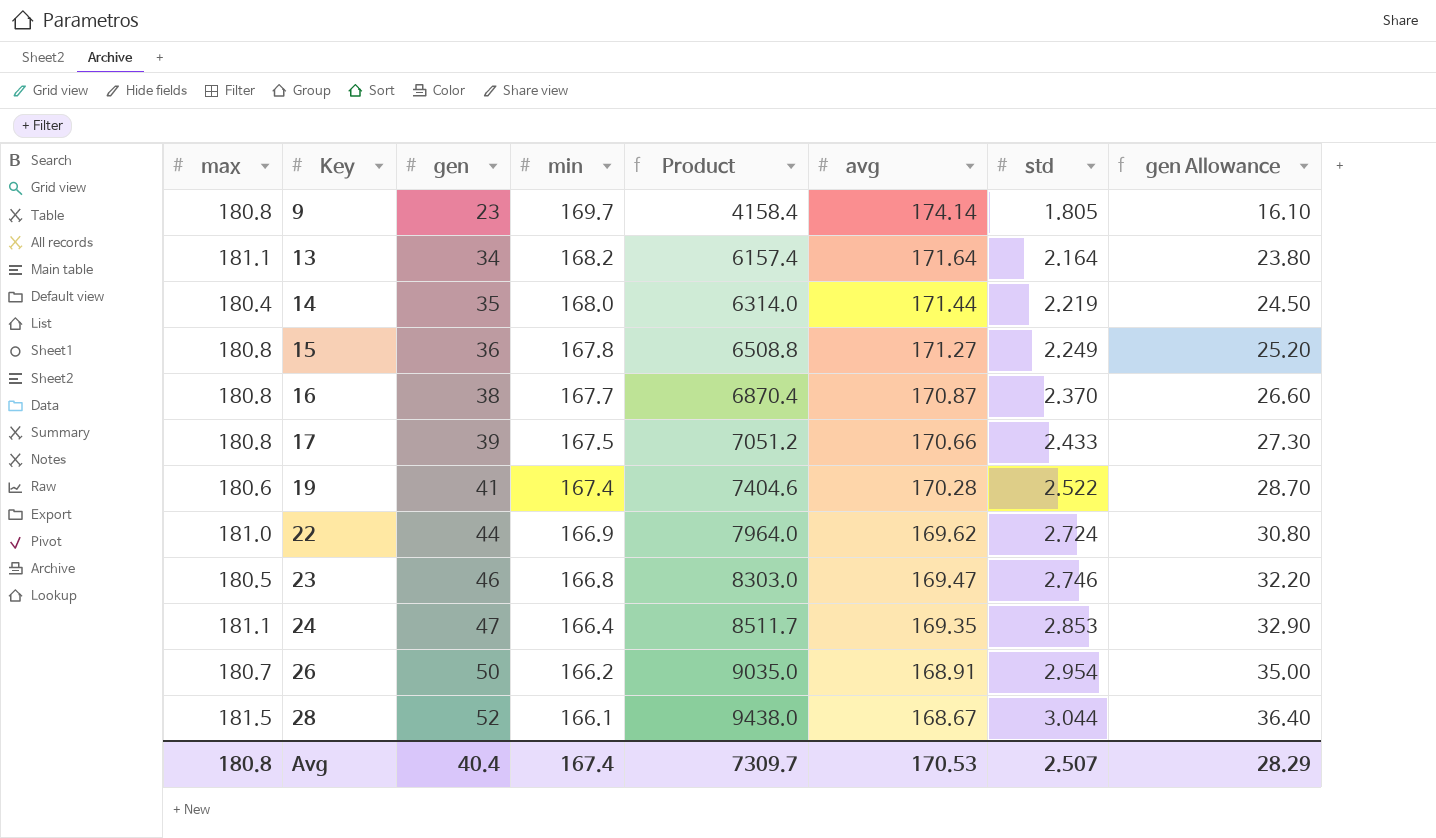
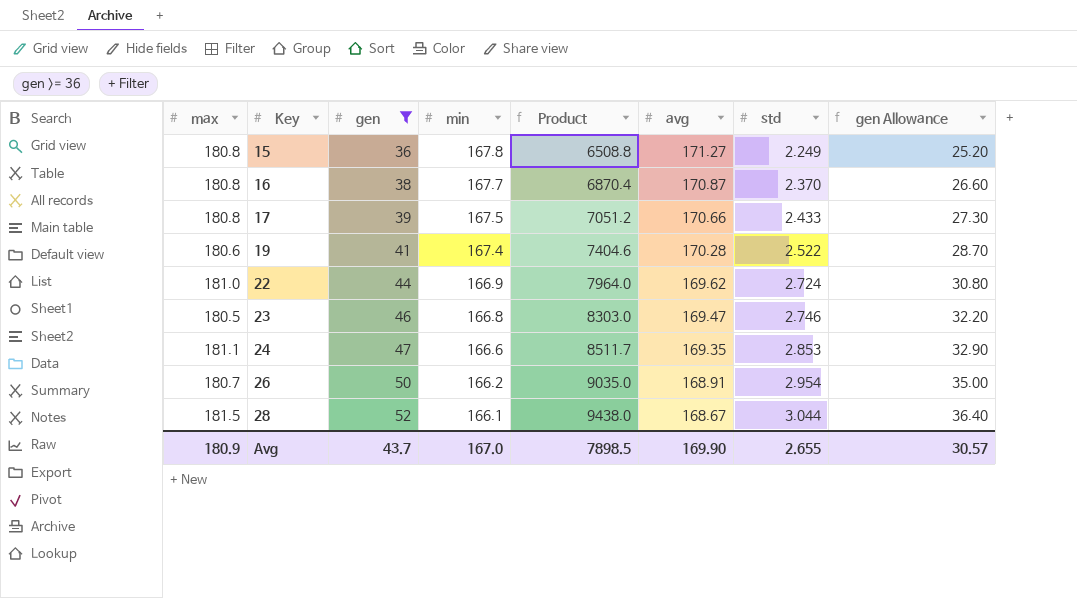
filter: none -> gen >= 36
24 | min: 166.4 -> 166.6
Avg | max: 180.8 -> 180.9
Avg | gen: 40.4 -> 43.7
Avg | min: 167.4 -> 167.0
Avg | Product: 7309.7 -> 7898.5
Avg | avg: 170.53 -> 169.90
Avg | std: 2.507 -> 2.655
Avg | gen Allowance: 28.29 -> 30.57

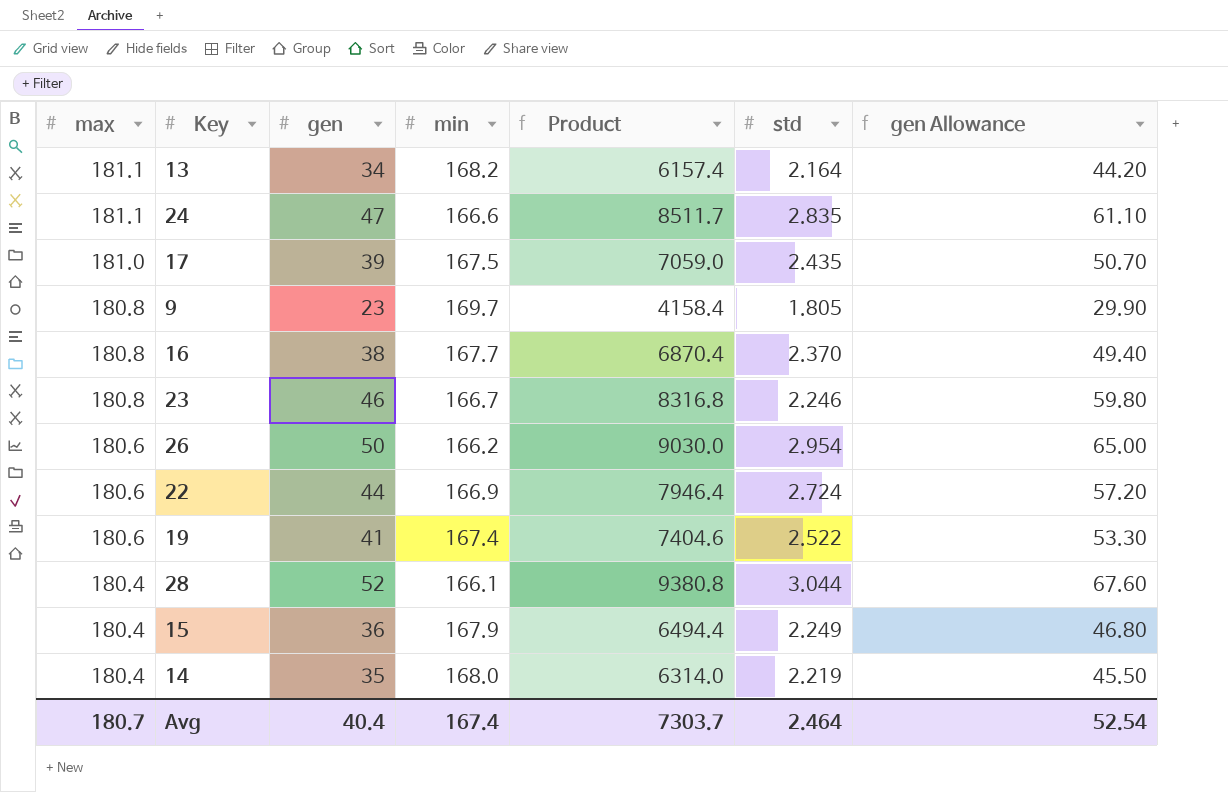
filter: gen >= 36 -> none
row order: Key ascending -> max descending
column avg | position: 6 -> none
column gen Allowance | formula: [gen] * 0.7 -> [gen] * 1.3
24 | std: 2.853 -> 2.835
17 | max: 180.8 -> 181.0
17 | Product: 7051.2 -> 7059.0
17 | std: 2.433 -> 2.435
23 | max: 180.5 -> 180.8
23 | min: 166.8 -> 166.7
23 | Product: 8303.0 -> 8316.8
23 | std: 2.746 -> 2.246
26 | max: 180.7 -> 180.6
26 | Product: 9035.0 -> 9030.0
22 | max: 181.0 -> 180.6
22 | Product: 7964.0 -> 7946.4
28 | max: 181.5 -> 180.4
28 | Product: 9438.0 -> 9380.8
15 | max: 180.8 -> 180.4
15 | min: 167.8 -> 167.9
15 | Product: 6508.8 -> 6494.4
Avg | max: 180.9 -> 180.7
Avg | gen: 43.7 -> 40.4
Avg | min: 167.0 -> 167.4
Avg | Product: 7898.5 -> 7303.7
Avg | std: 2.655 -> 2.464
Avg | gen Allowance: 30.57 -> 52.54

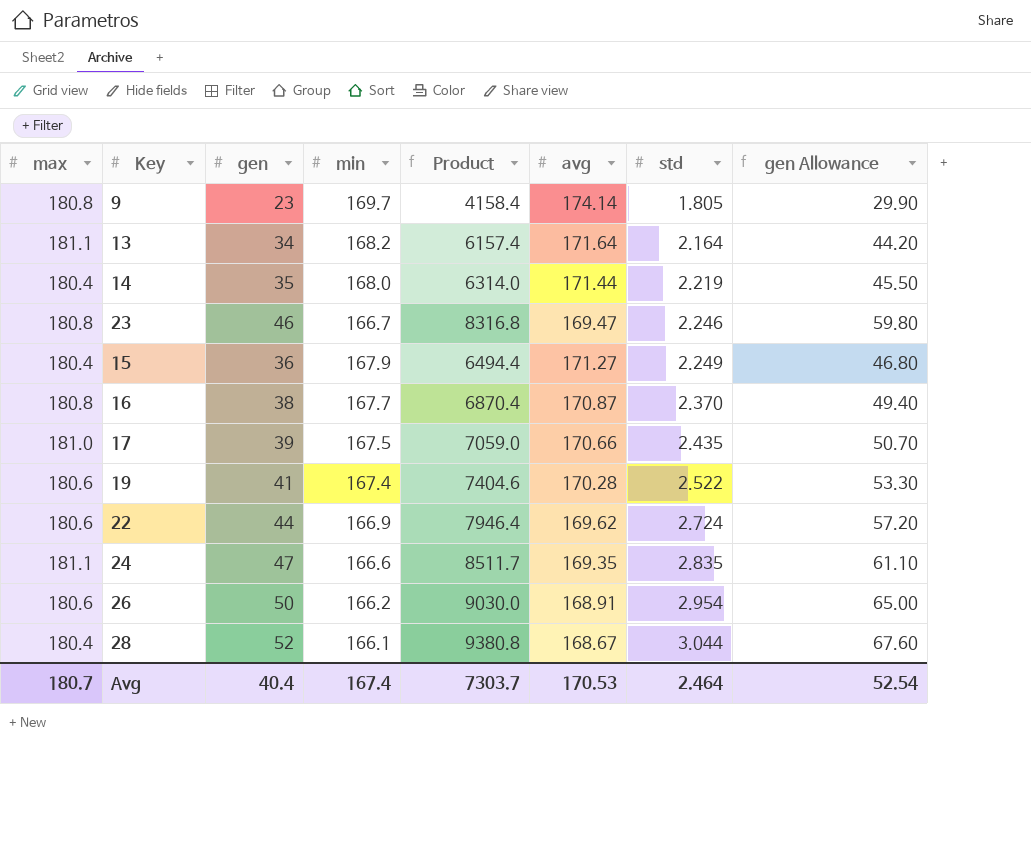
row order: max descending -> std ascending
column avg | position: none -> 6

